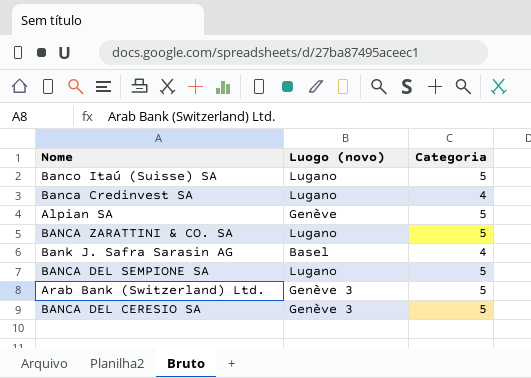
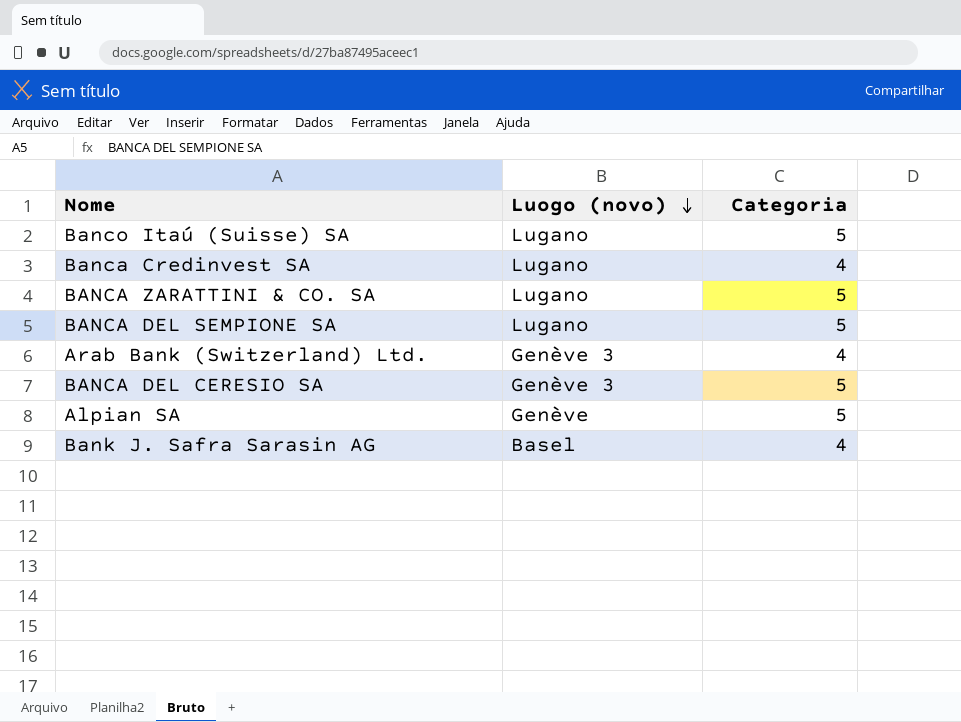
row order: none -> Luogo (novo) descending
Arab Bank (Switzerland) Ltd. | Categoria: 5 -> 4

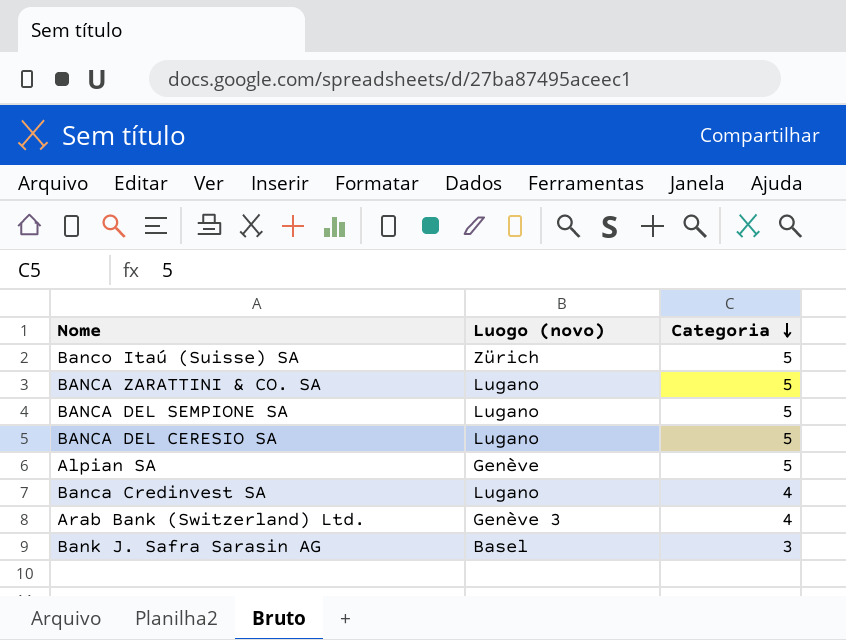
row order: Luogo (novo) descending -> Categoria descending
Banco Itaú (Suisse) SA | Luogo (novo): Lugano -> Zürich
BANCA DEL CERESIO SA | Luogo (novo): Genève 3 -> Lugano
Bank J. Safra Sarasin AG | Categoria: 4 -> 3

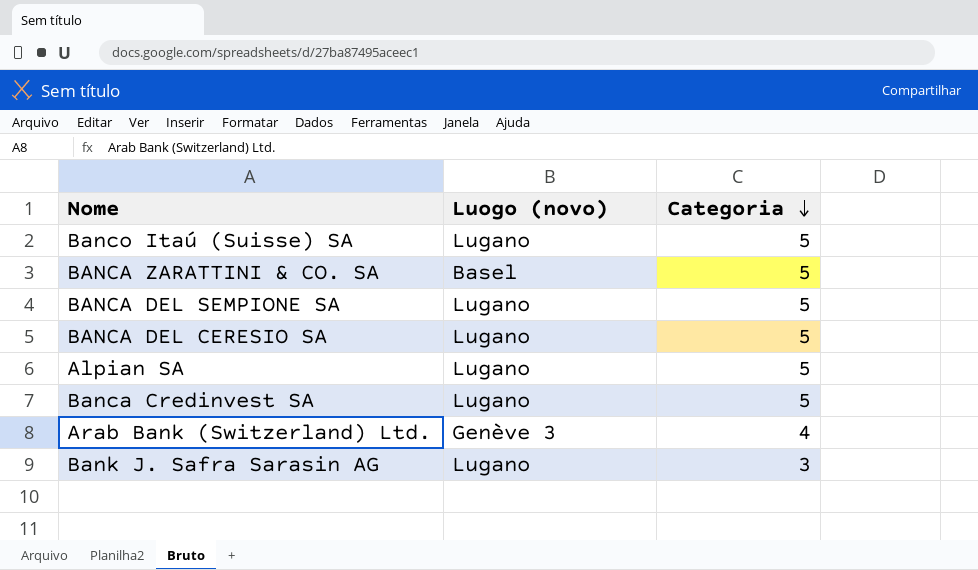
Banco Itaú (Suisse) SA | Luogo (novo): Zürich -> Lugano
BANCA ZARATTINI & CO. SA | Luogo (novo): Lugano -> Basel
Alpian SA | Luogo (novo): Genève -> Lugano
Banca Credinvest SA | Categoria: 4 -> 5
Bank J. Safra Sarasin AG | Luogo (novo): Basel -> Lugano

